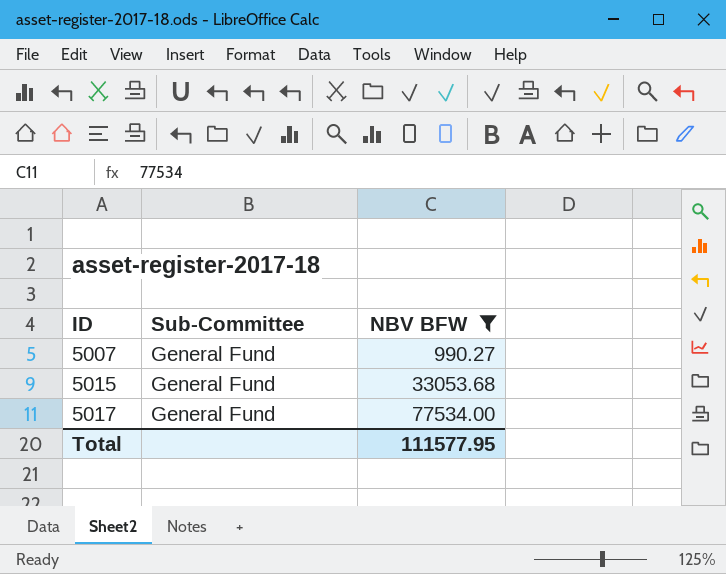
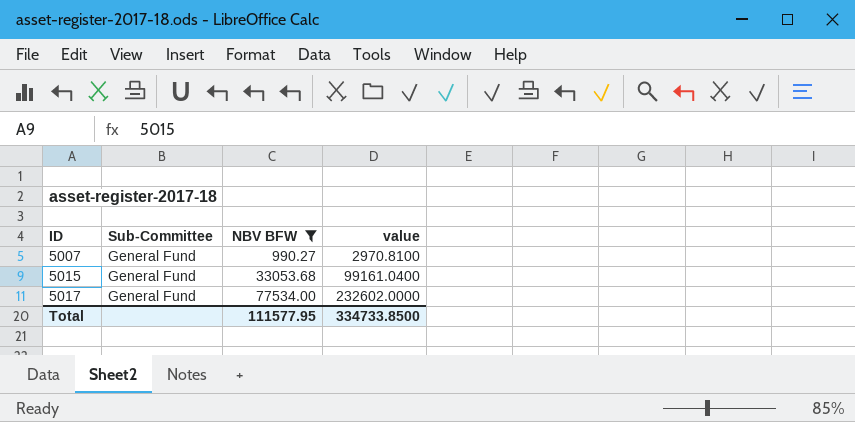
column value | formula: none -> [NBV BFW] * 3

